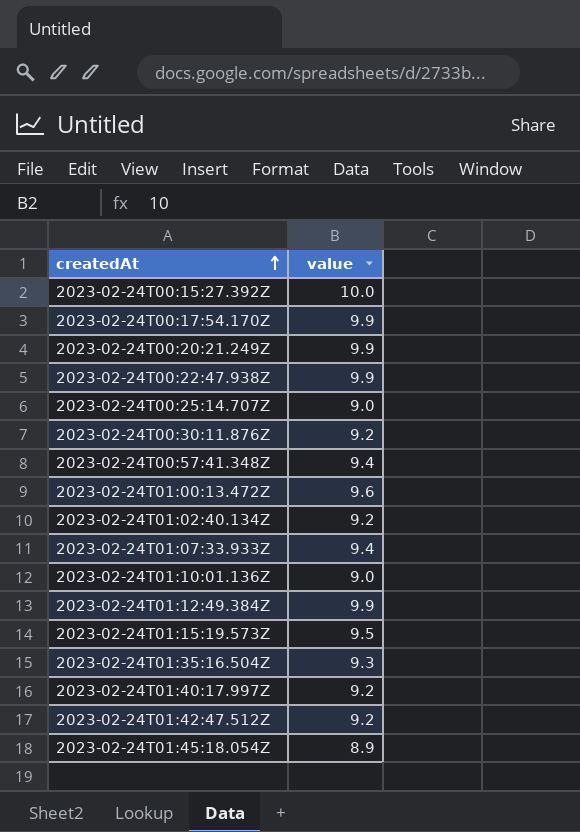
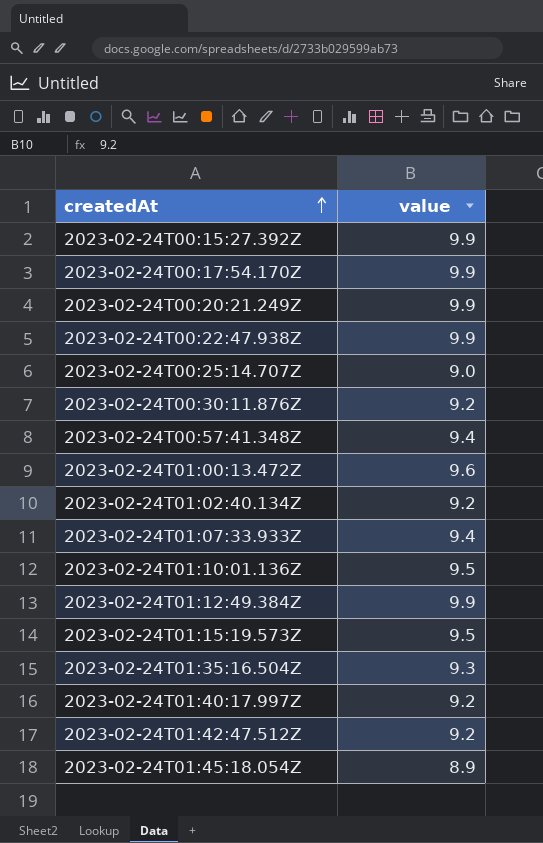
2023-02-24T00:15:27.392Z | value: 10.0 -> 9.9
2023-02-24T01:10:01.136Z | value: 9.0 -> 9.5

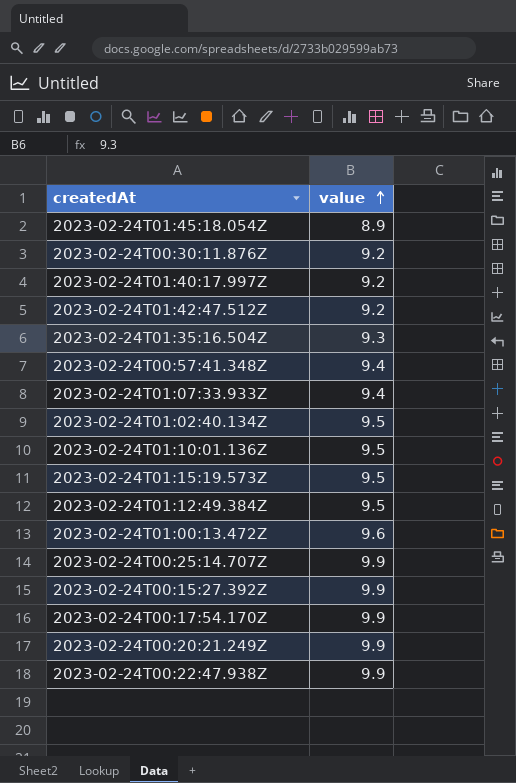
row order: createdAt ascending -> value ascending
2023-02-24T01:02:40.134Z | value: 9.2 -> 9.5
2023-02-24T01:12:49.384Z | value: 9.9 -> 9.5
2023-02-24T00:25:14.707Z | value: 9.0 -> 9.9

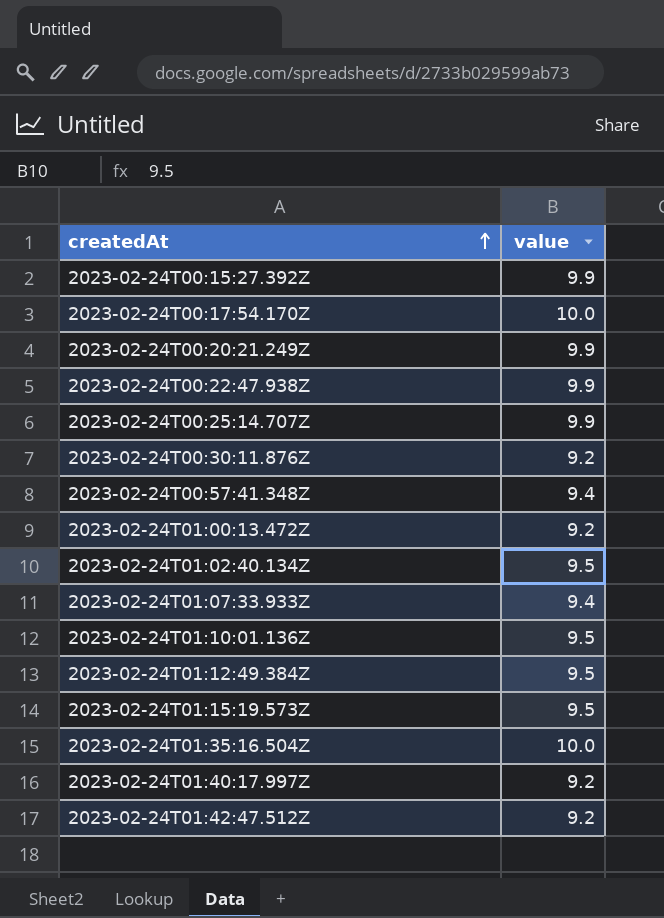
row order: value ascending -> createdAt ascending
row 2023-02-24T01:45:18.054Z: 8.9 -> none
2023-02-24T00:17:54.170Z | value: 9.9 -> 10.0
2023-02-24T01:00:13.472Z | value: 9.6 -> 9.2
2023-02-24T01:35:16.504Z | value: 9.3 -> 10.0

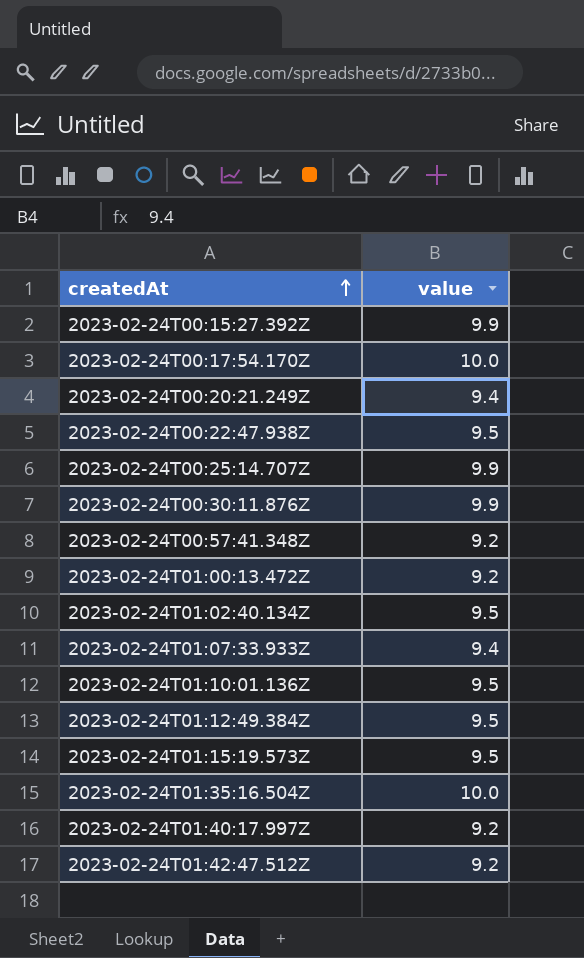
2023-02-24T00:20:21.249Z | value: 9.9 -> 9.4
2023-02-24T00:22:47.938Z | value: 9.9 -> 9.5
2023-02-24T00:30:11.876Z | value: 9.2 -> 9.9
2023-02-24T00:57:41.348Z | value: 9.4 -> 9.2

